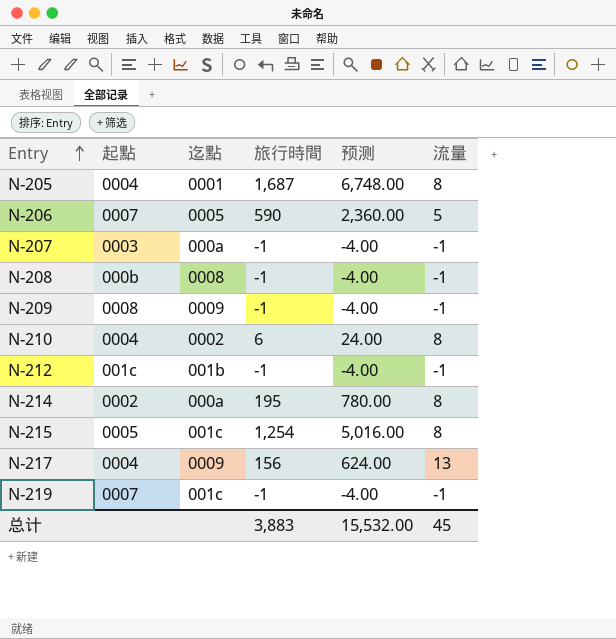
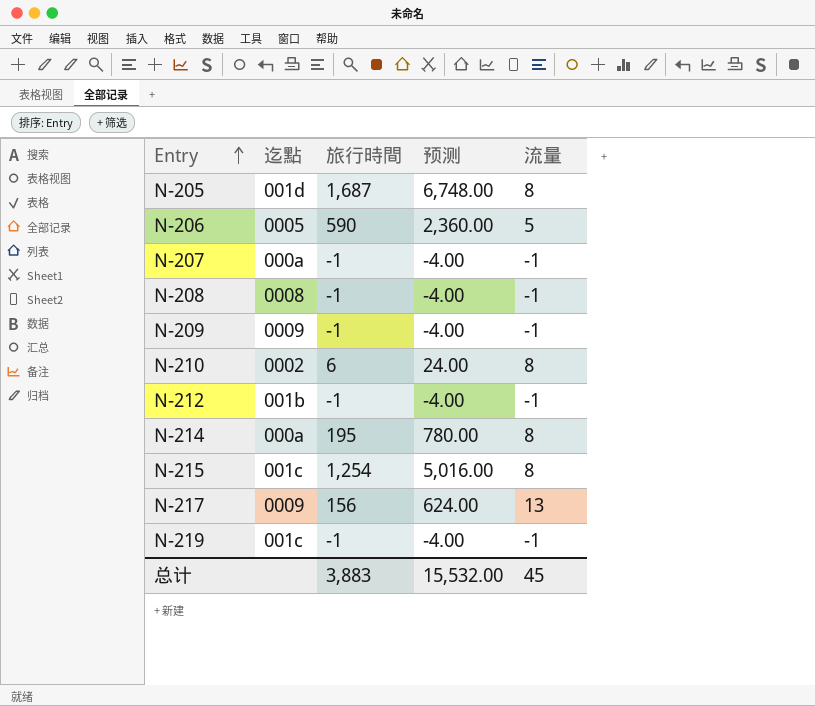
column 起點 | position: 2 -> none
N-205 | 迄點: 0001 -> 001d

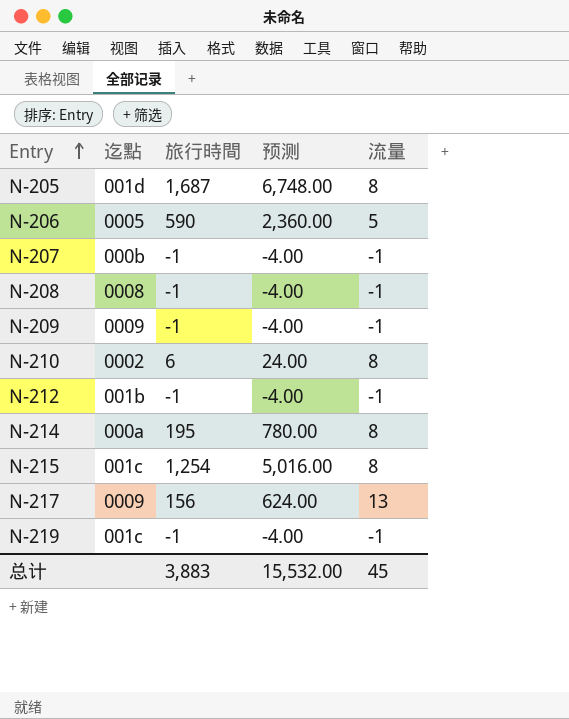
N-207 | 迄點: 000a -> 000b

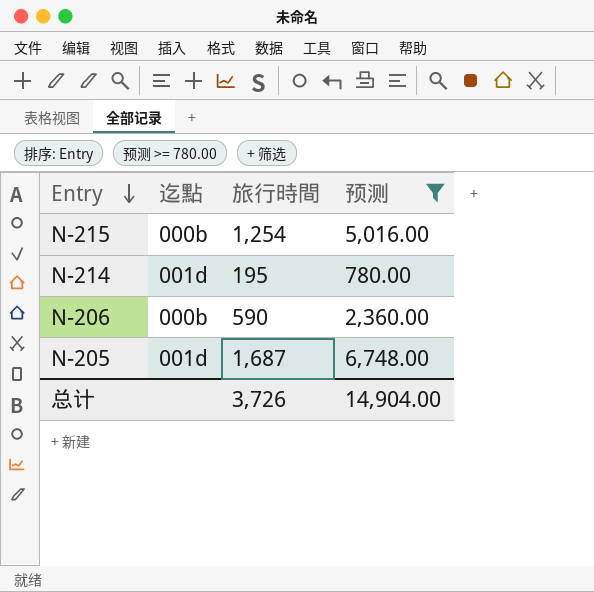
filter: none -> 预测 >= 780.00
row order: Entry ascending -> Entry descending
column 流量 | position: 5 -> none
N-215 | 迄點: 001c -> 000b
N-214 | 迄點: 000a -> 001d
N-206 | 迄點: 0005 -> 000b
总计 | 旅行時間: 3,883 -> 3,726
总计 | 预测: 15,532.00 -> 14,904.00

